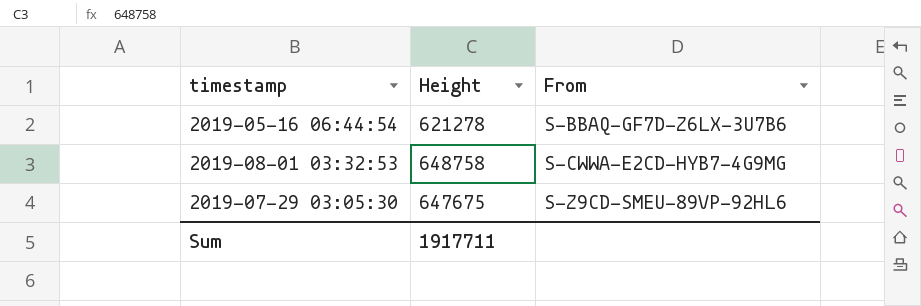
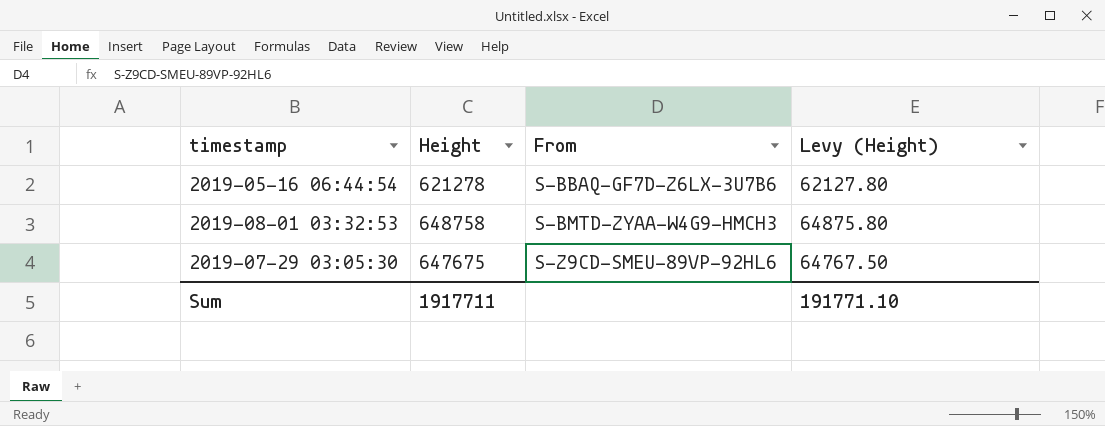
column Levy (Height) | formula: none -> [Height] * 0.1
2019-08-01 03:32:53 | From: S-CWWA-E2CD-HYB7-4G9MG -> S-BMTD-ZYAA-W4G9-HMCH3

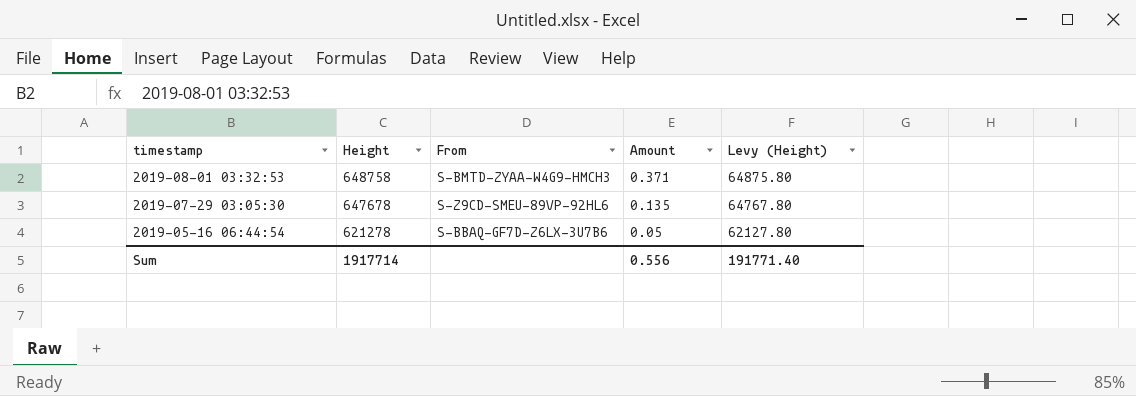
row order: From ascending -> timestamp descending
column Amount | position: none -> 4
2019-07-29 03:05:30 | Height: 647675 -> 647678
2019-07-29 03:05:30 | Levy (Height): 64767.50 -> 64767.80
Sum | Height: 1917711 -> 1917714
Sum | Levy (Height): 191771.10 -> 191771.40

